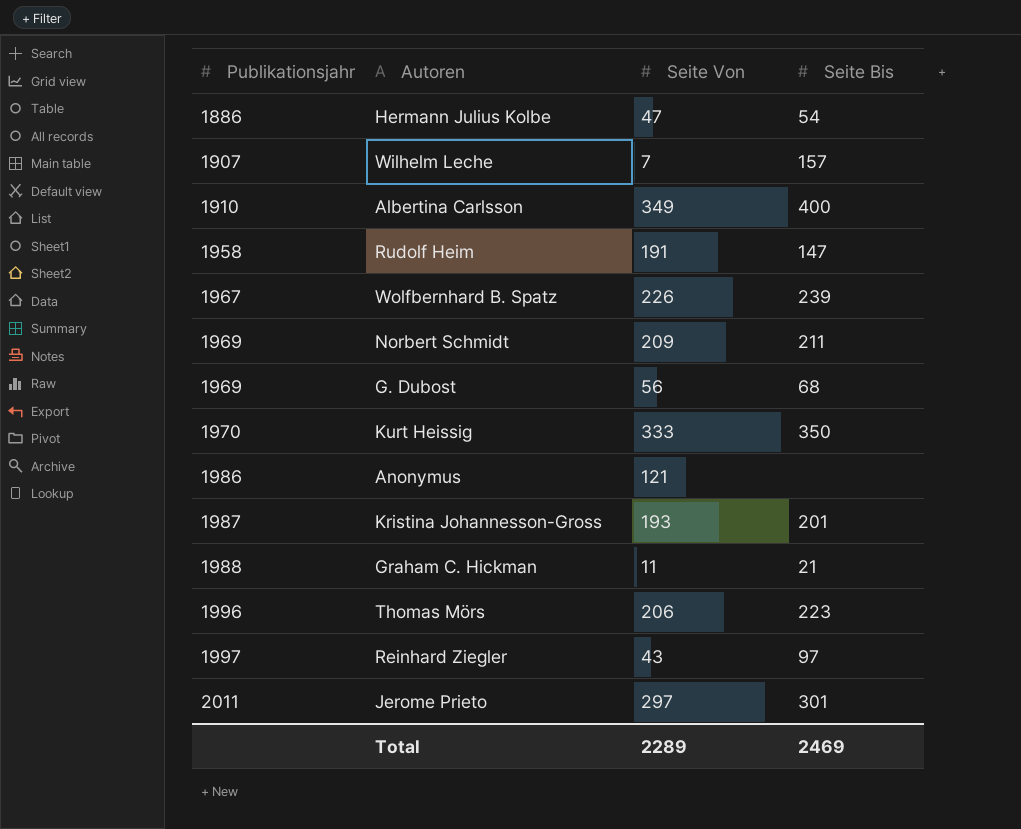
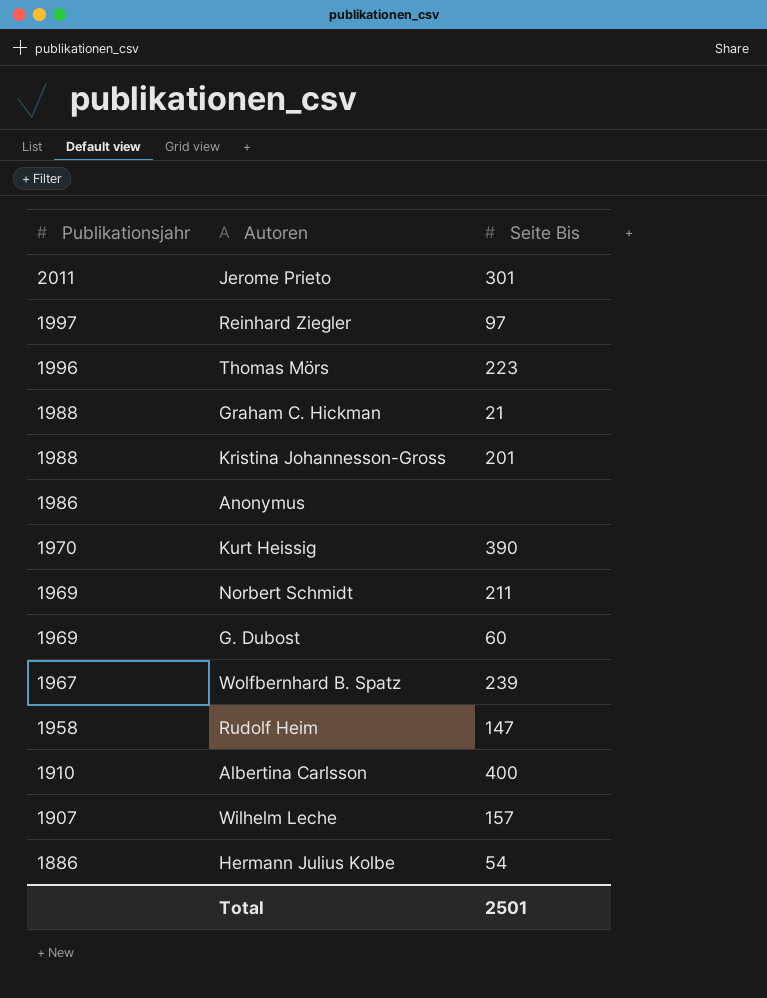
row order: Publikationsjahr ascending -> Publikationsjahr descending
column Seite Von | position: 3 -> none
Kristina Johannesson-Gross | Publikationsjahr: 1987 -> 1988
Kurt Heissig | Seite Bis: 350 -> 390
G. Dubost | Seite Bis: 68 -> 60
Total | Seite Bis: 2469 -> 2501

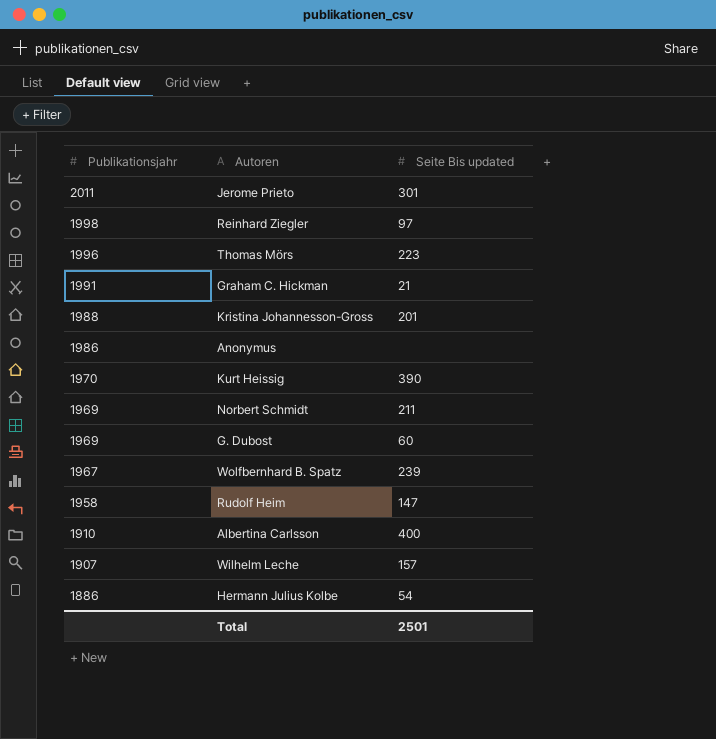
column name: Seite Bis -> Seite Bis updated
Reinhard Ziegler | Publikationsjahr: 1997 -> 1998
Graham C. Hickman | Publikationsjahr: 1988 -> 1991

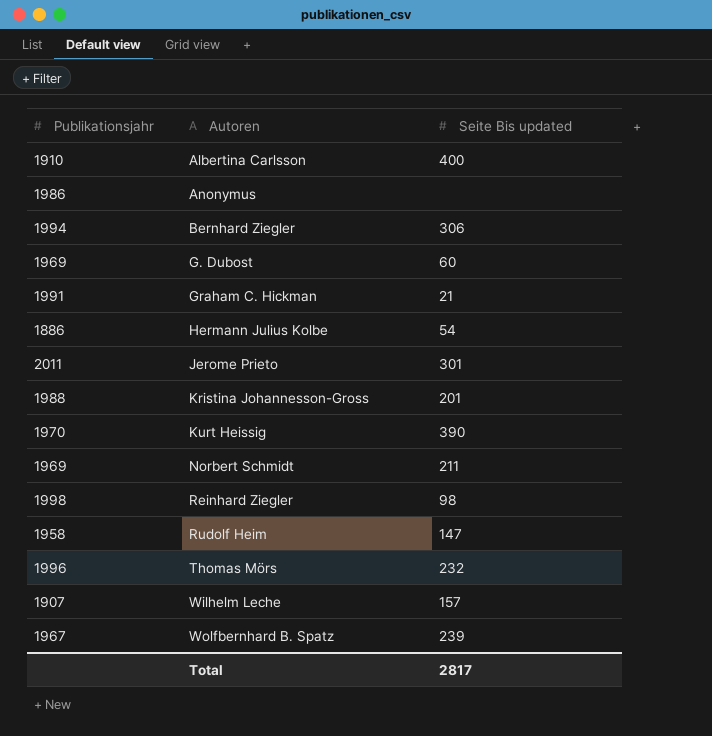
row order: Publikationsjahr descending -> Autoren ascending
row Bernhard Ziegler: none -> 1994 | 306
Reinhard Ziegler | Seite Bis updated: 97 -> 98
Thomas Mörs | Seite Bis updated: 223 -> 232
Total | Seite Bis updated: 2501 -> 2817

